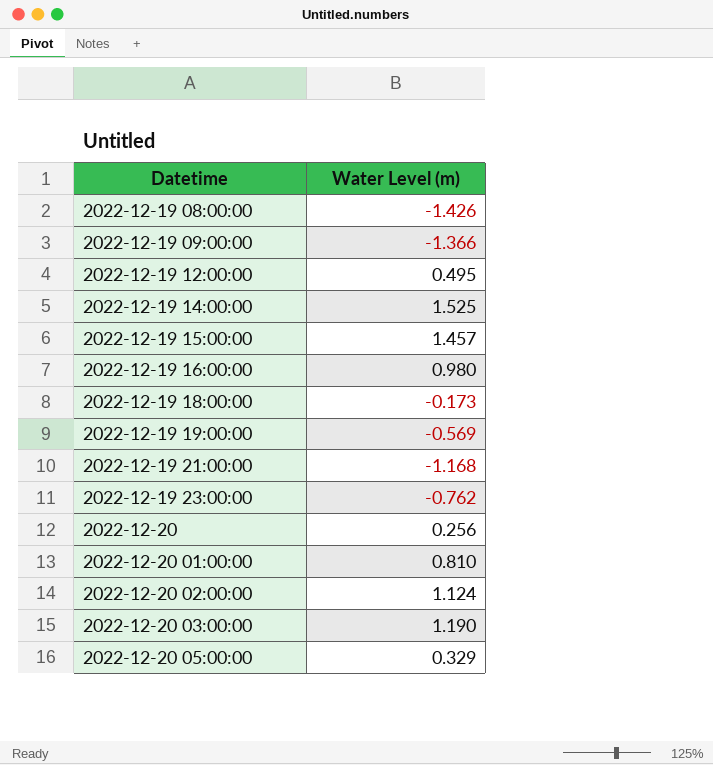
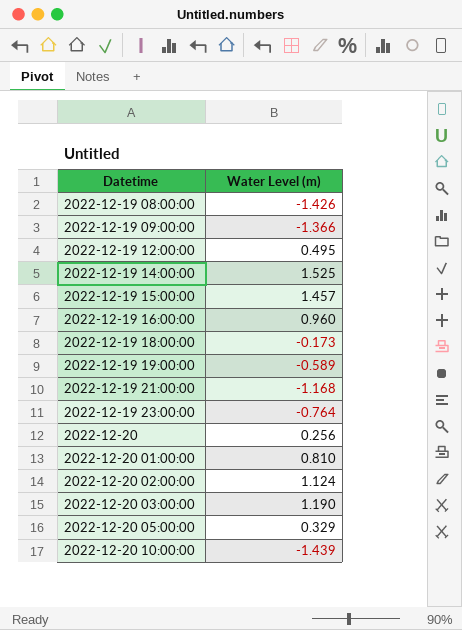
2022-12-19 16:00:00 | Water Level (m): 0.980 -> 0.960
2022-12-19 19:00:00 | Water Level (m): -0.569 -> -0.589
2022-12-19 23:00:00 | Water Level (m): -0.762 -> -0.764
row 2022-12-20 10:00:00: none -> -1.439

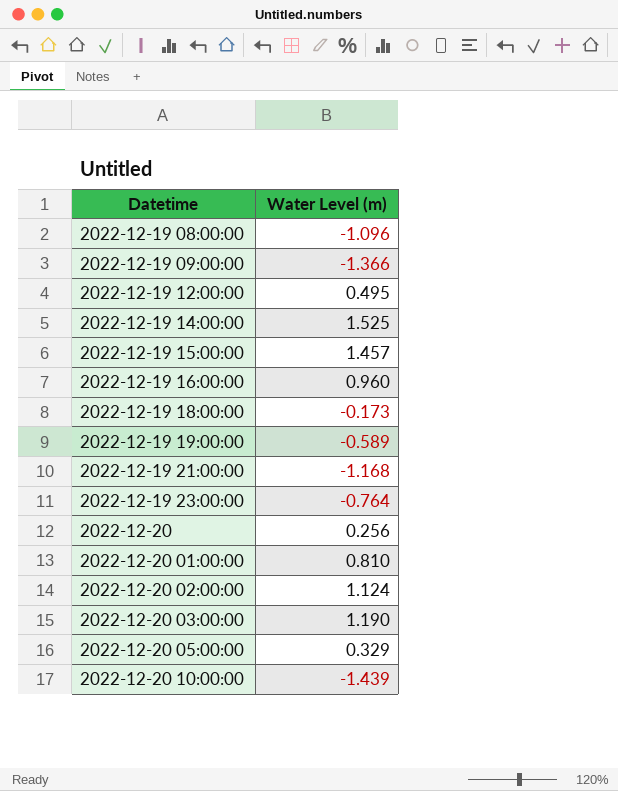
2022-12-19 08:00:00 | Water Level (m): -1.426 -> -1.096

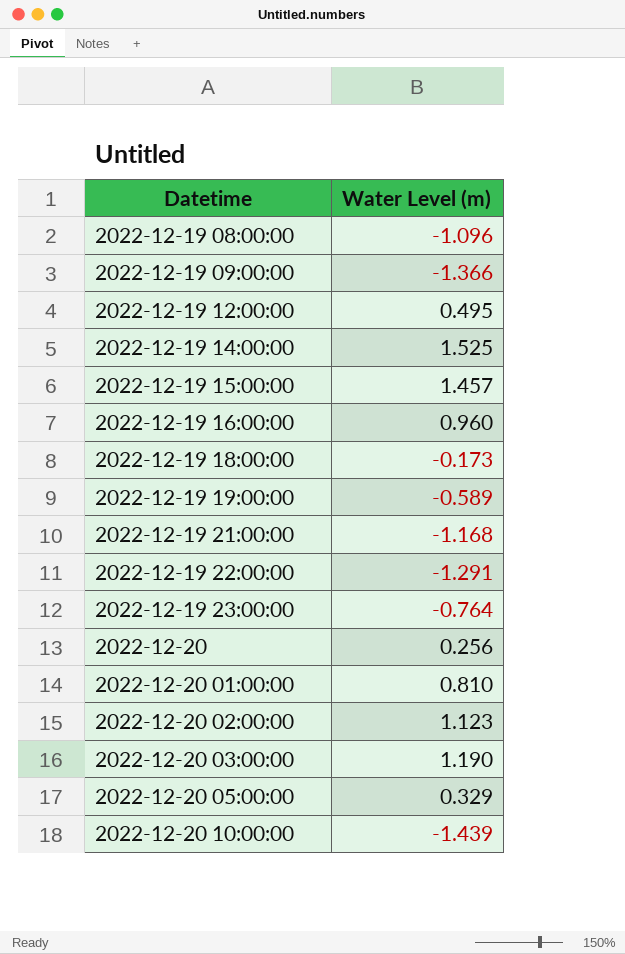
row 2022-12-19 22:00:00: none -> -1.291
2022-12-20 02:00:00 | Water Level (m): 1.124 -> 1.123

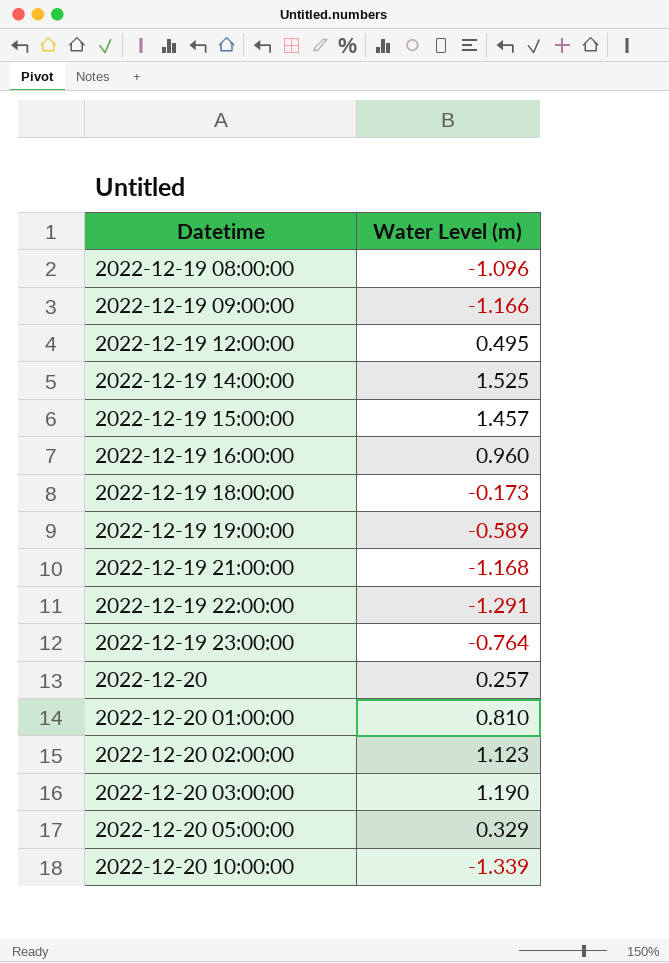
2022-12-19 09:00:00 | Water Level (m): -1.366 -> -1.166
2022-12-20 | Water Level (m): 0.256 -> 0.257
2022-12-20 10:00:00 | Water Level (m): -1.439 -> -1.339

